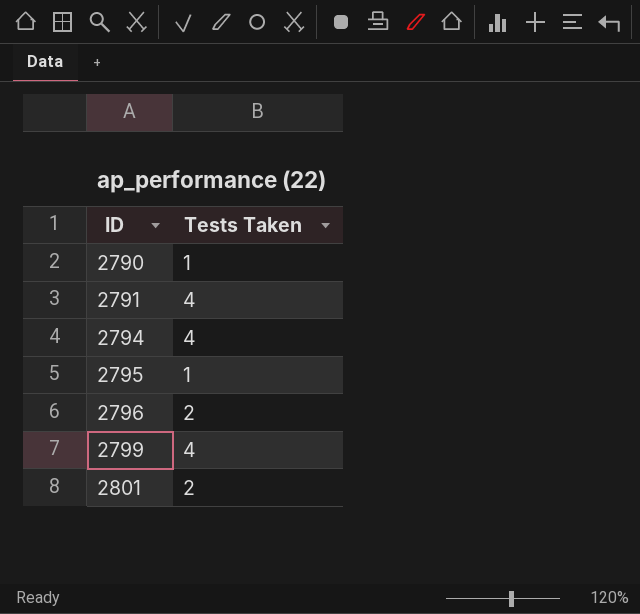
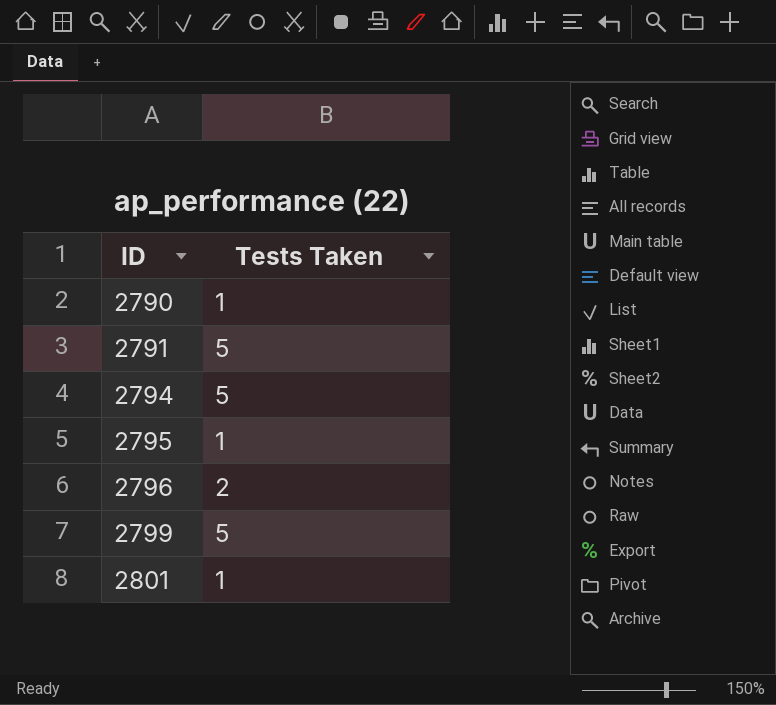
2791 | Tests Taken: 4 -> 5
2794 | Tests Taken: 4 -> 5
2799 | Tests Taken: 4 -> 5
2801 | Tests Taken: 2 -> 1

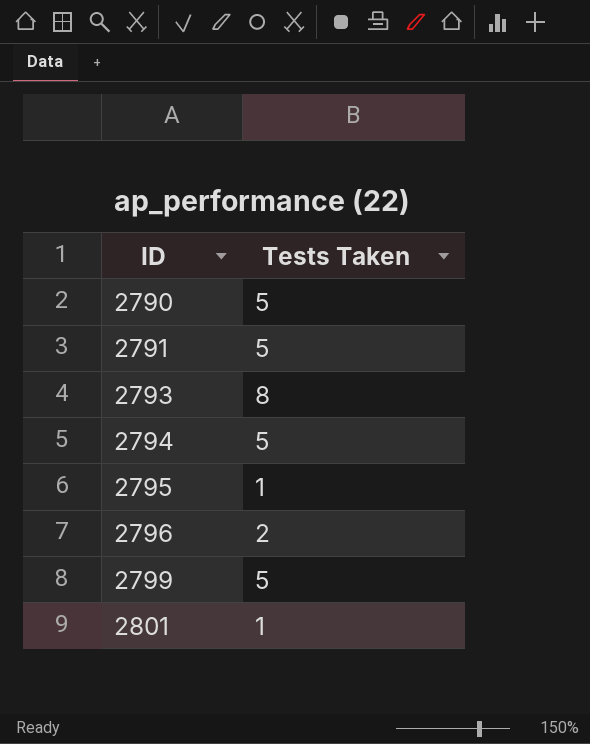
2790 | Tests Taken: 1 -> 5
row 2793: none -> 8

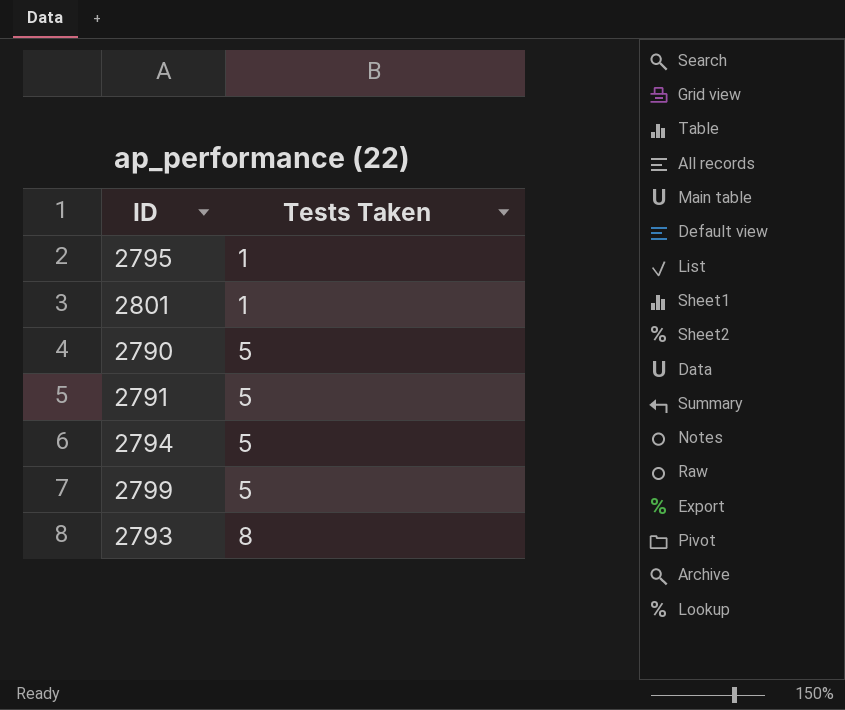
row order: ID ascending -> Tests Taken ascending
row 2796: 2 -> none

